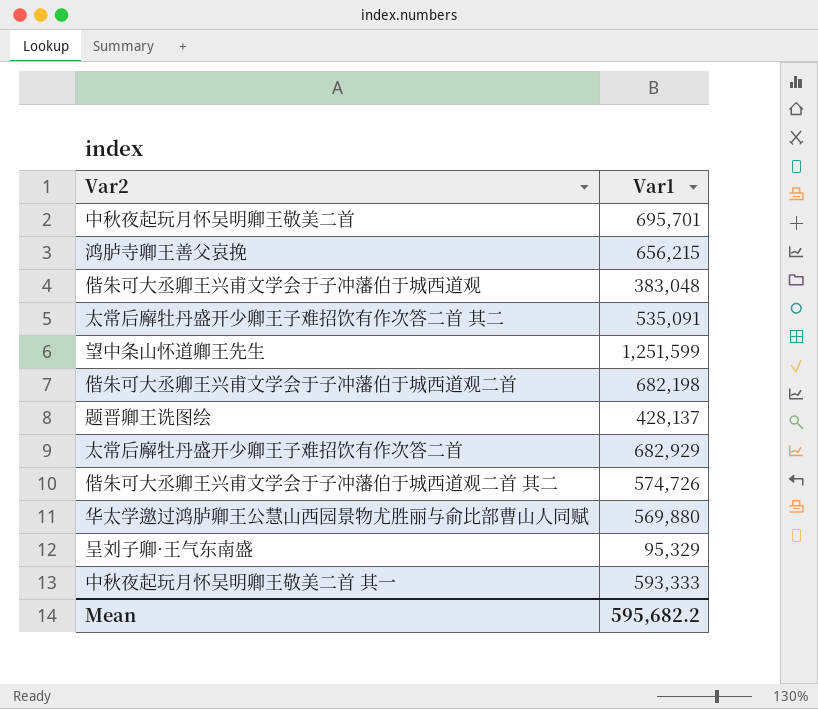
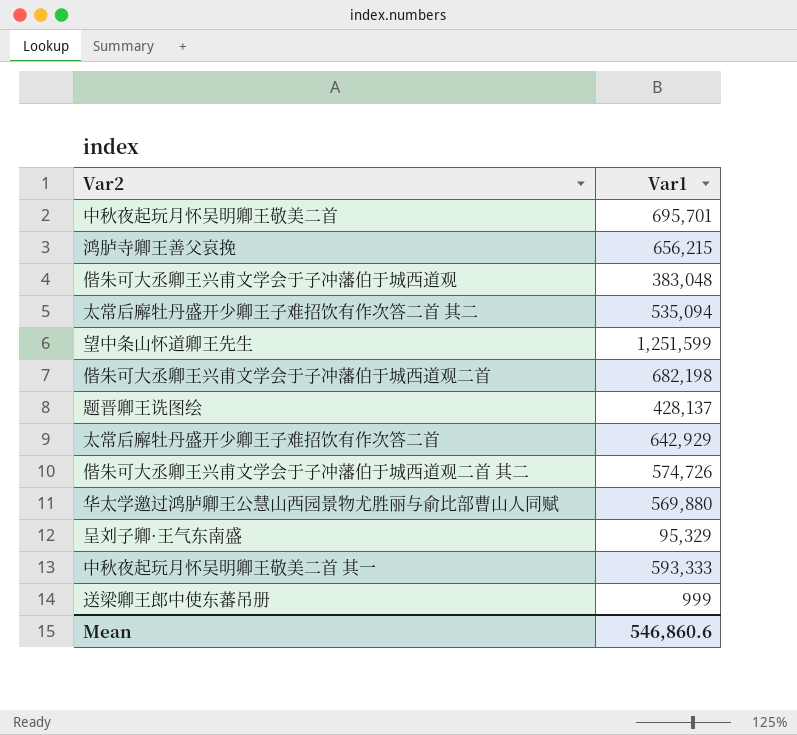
太常后廨牡丹盛开少卿王子难招饮有作次答二首 其二 | Var1: 535,091 -> 535,094
太常后廨牡丹盛开少卿王子难招饮有作次答二首 | Var1: 682,929 -> 642,929
row 送梁卿王郎中使东蕃吊册: none -> 999
Mean | Var1: 595,682.2 -> 546,860.6

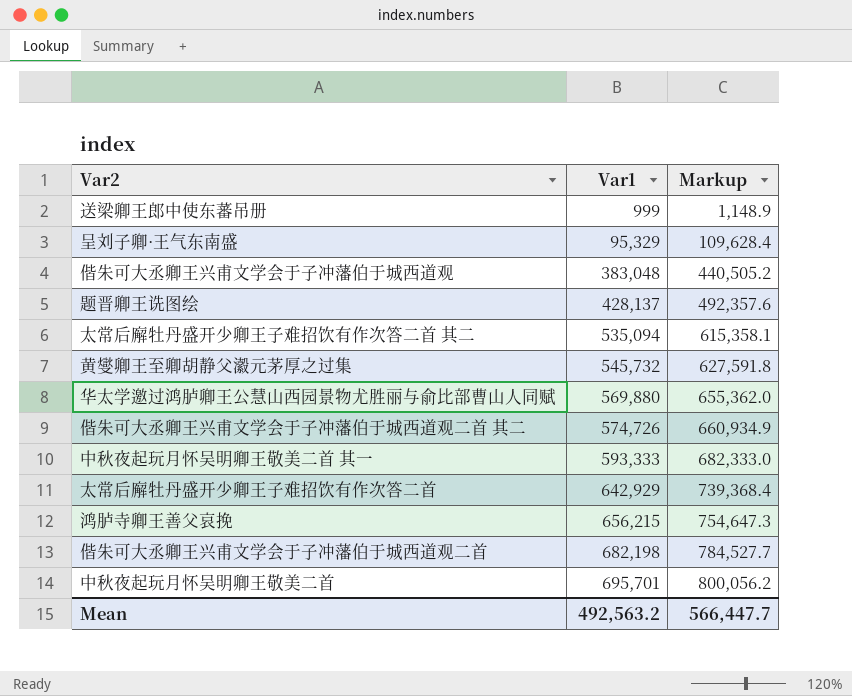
row order: none -> Var1 ascending
column Markup | formula: none -> [Var1] * 1.15
row 望中条山怀道卿王先生: 1,251,599 -> none
row 黄燮卿王至卿胡静父瀫元茅厚之过集: none -> 545,732 | 627,591.8
Mean | Var1: 546,860.6 -> 492,563.2

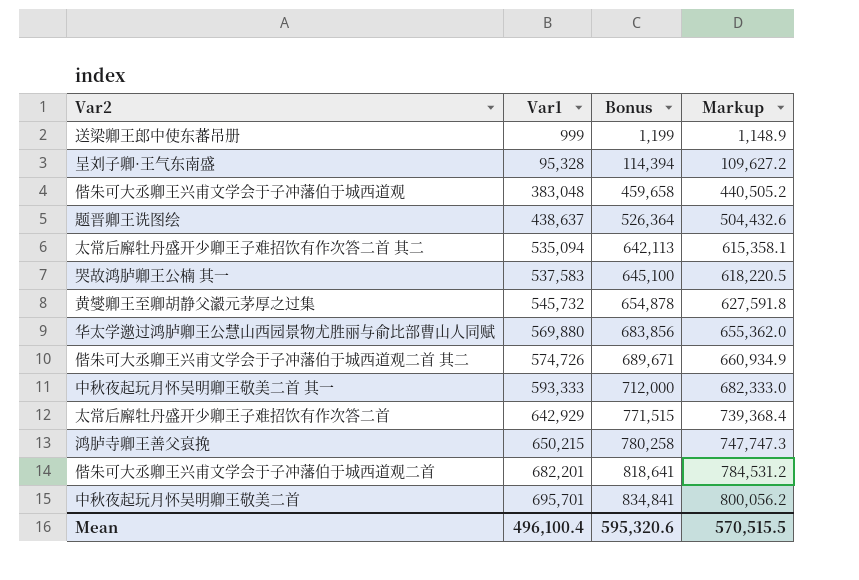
column Bonus | formula: none -> [Var1] * 1.2
呈刘子卿·王气东南盛 | Var1: 95,329 -> 95,328
呈刘子卿·王气东南盛 | Markup: 109,628.4 -> 109,627.2
题晋卿王诜图绘 | Var1: 428,137 -> 438,637
题晋卿王诜图绘 | Markup: 492,357.6 -> 504,432.6
row 哭故鸿胪卿王公楠 其一: none -> 537,583 | 645,100 | 618,220.5
鸿胪寺卿王善父哀挽 | Var1: 656,215 -> 650,215
鸿胪寺卿王善父哀挽 | Markup: 754,647.3 -> 747,747.3
偕朱可大丞卿王兴甫文学会于子冲藩伯于城西道观二首 | Var1: 682,198 -> 682,201
偕朱可大丞卿王兴甫文学会于子冲藩伯于城西道观二首 | Markup: 784,527.7 -> 784,531.2
Mean | Var1: 492,563.2 -> 496,100.4
Mean | Markup: 566,447.7 -> 570,515.5

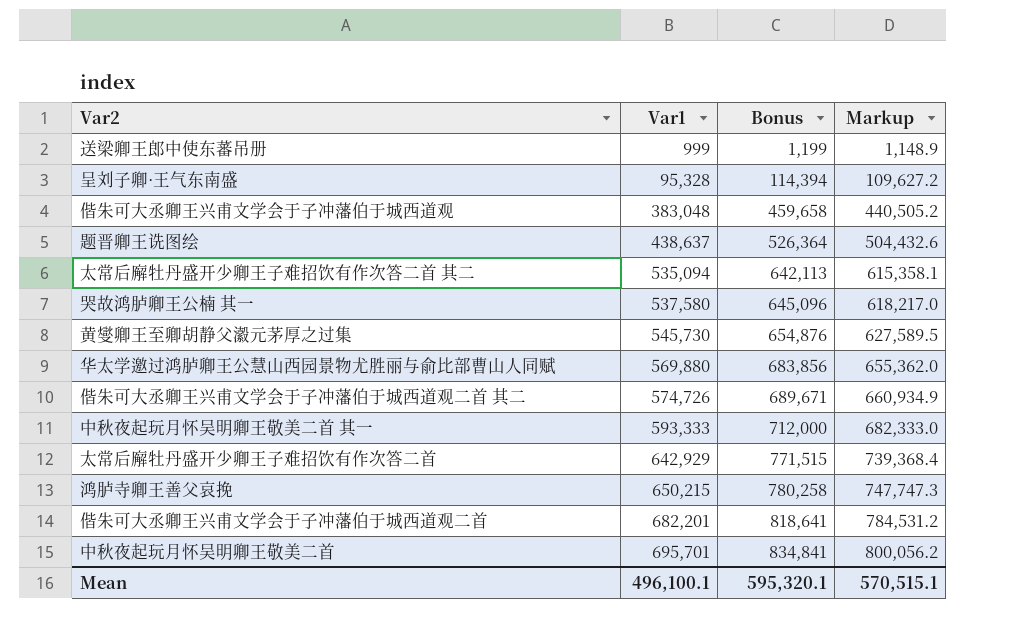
哭故鸿胪卿王公楠 其一 | Var1: 537,583 -> 537,580
哭故鸿胪卿王公楠 其一 | Bonus: 645,100 -> 645,096
哭故鸿胪卿王公楠 其一 | Markup: 618,220.5 -> 618,217.0
黄燮卿王至卿胡静父瀫元茅厚之过集 | Var1: 545,732 -> 545,730
黄燮卿王至卿胡静父瀫元茅厚之过集 | Bonus: 654,878 -> 654,876
黄燮卿王至卿胡静父瀫元茅厚之过集 | Markup: 627,591.8 -> 627,589.5
Mean | Var1: 496,100.4 -> 496,100.1
Mean | Bonus: 595,320.6 -> 595,320.1
Mean | Markup: 570,515.5 -> 570,515.1

